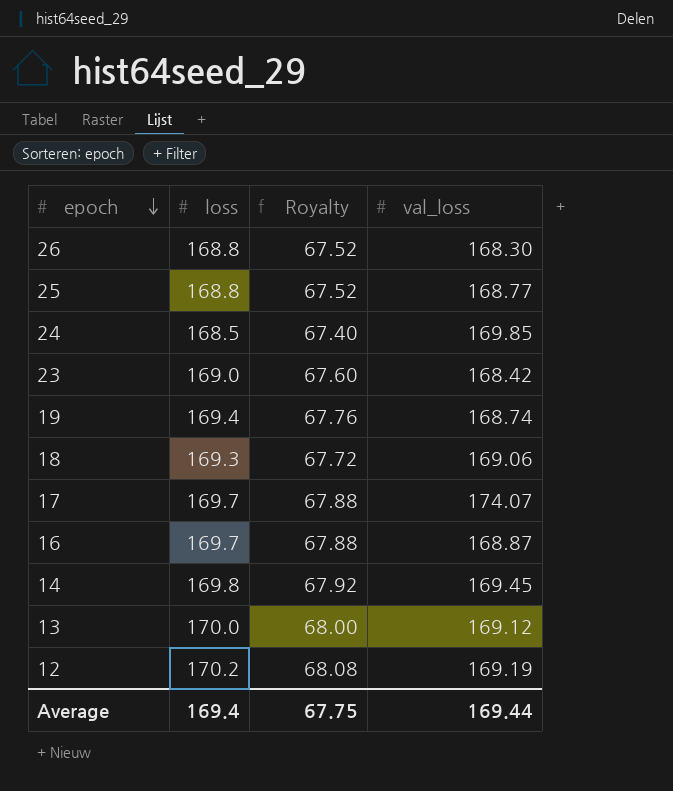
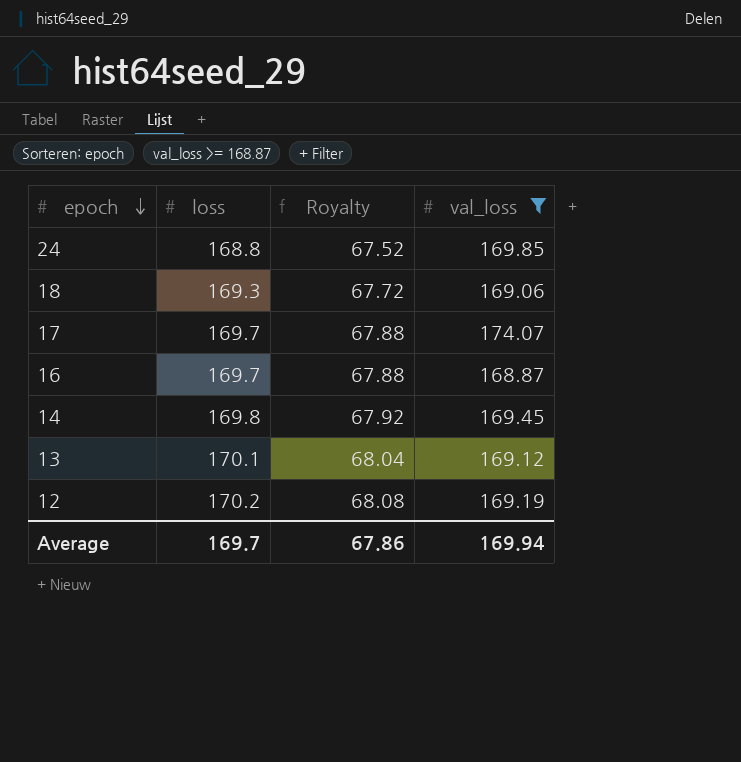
filter: none -> val_loss >= 168.87
24 | loss: 168.5 -> 168.8
24 | Royalty: 67.40 -> 67.52
13 | loss: 170.0 -> 170.1
13 | Royalty: 68.00 -> 68.04
Average | loss: 169.4 -> 169.7
Average | Royalty: 67.75 -> 67.86
Average | val_loss: 169.44 -> 169.94

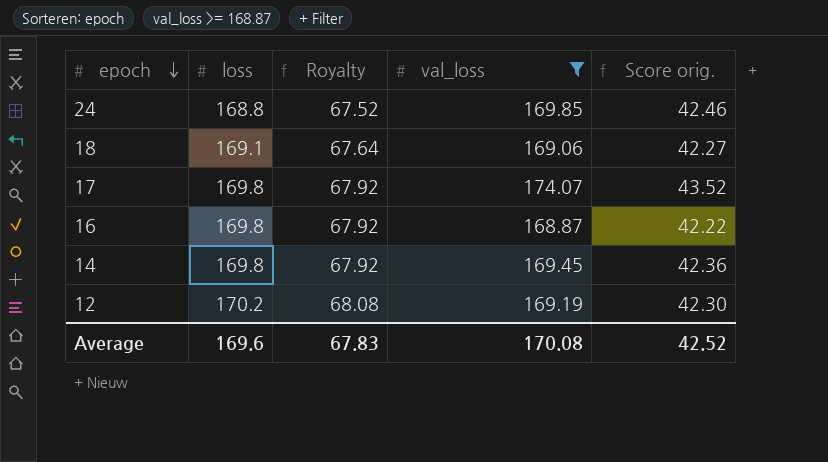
column Score orig. | formula: none -> [val_loss] * 0.25
row 13: 170.1 | 68.04 | 169.12 -> none
18 | loss: 169.3 -> 169.1
18 | Royalty: 67.72 -> 67.64
17 | loss: 169.7 -> 169.8
17 | Royalty: 67.88 -> 67.92
16 | loss: 169.7 -> 169.8
16 | Royalty: 67.88 -> 67.92
Average | loss: 169.7 -> 169.6
Average | Royalty: 67.86 -> 67.83
Average | val_loss: 169.94 -> 170.08

